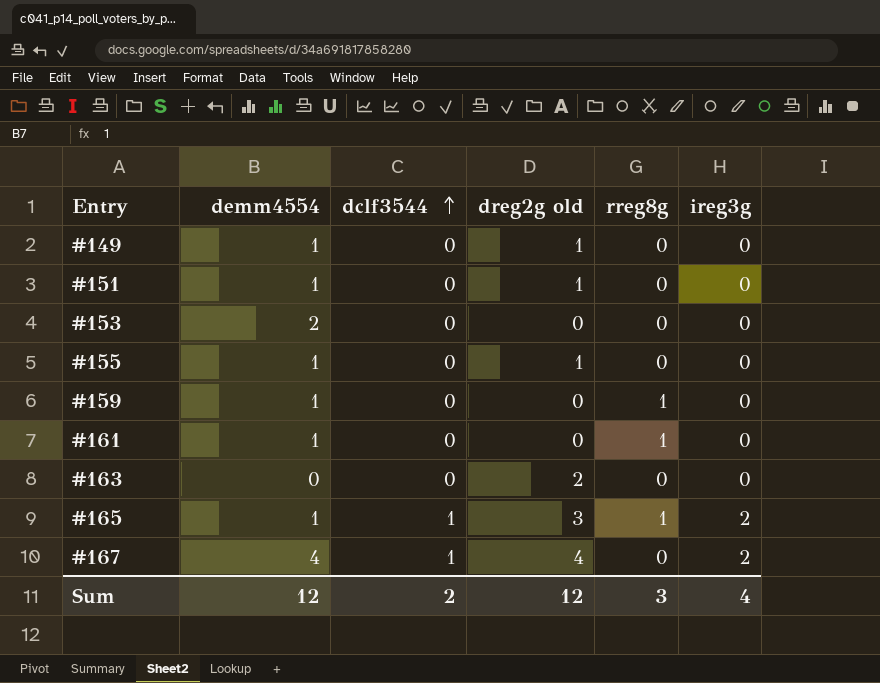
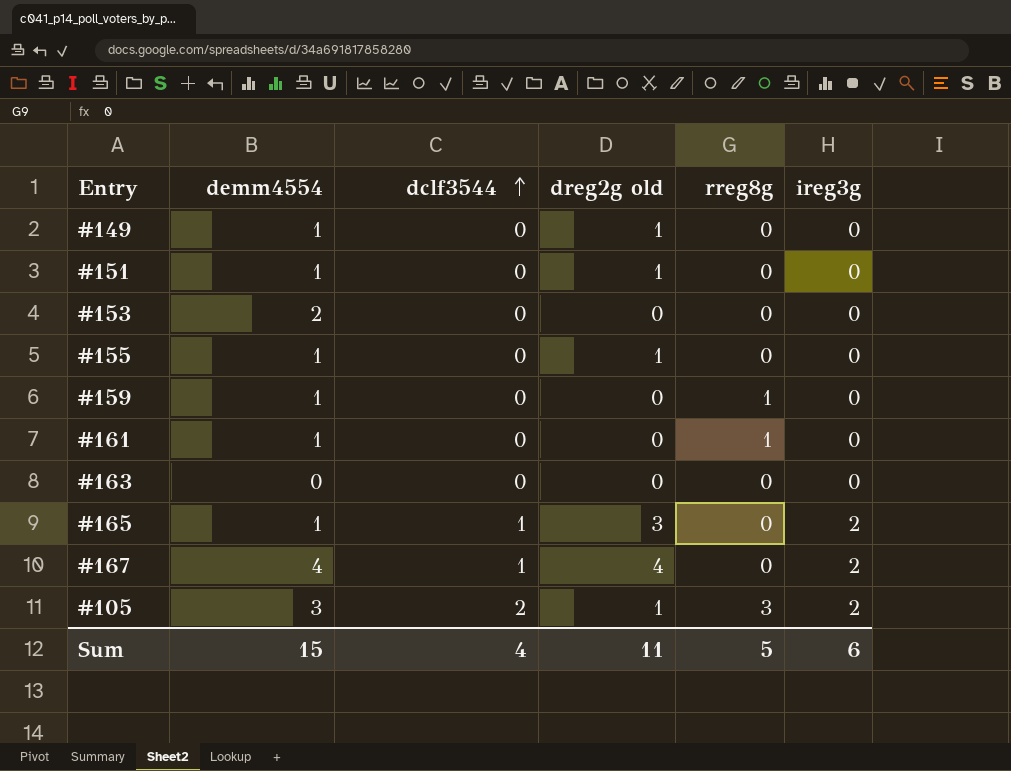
#163 | dreg2g old: 2 -> 0
#165 | rreg8g: 1 -> 0
row #105: none -> 3 | 2 | 1 | 3 | 2
Sum | demm4554: 12 -> 15
Sum | dclf3544: 2 -> 4
Sum | dreg2g old: 12 -> 11
Sum | rreg8g: 3 -> 5
Sum | ireg3g: 4 -> 6

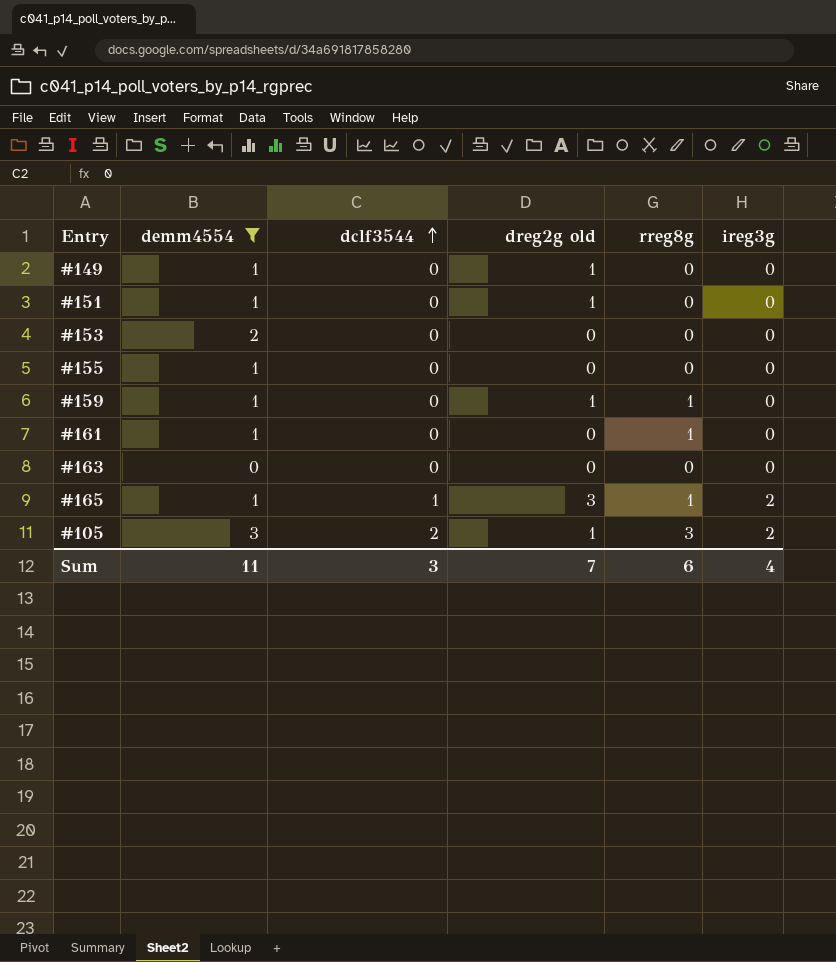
filter: none -> demm4554 != 4
#155 | dreg2g old: 1 -> 0
#159 | dreg2g old: 0 -> 1
#165 | rreg8g: 0 -> 1
Sum | demm4554: 15 -> 11
Sum | dclf3544: 4 -> 3
Sum | dreg2g old: 11 -> 7
Sum | rreg8g: 5 -> 6
Sum | ireg3g: 6 -> 4

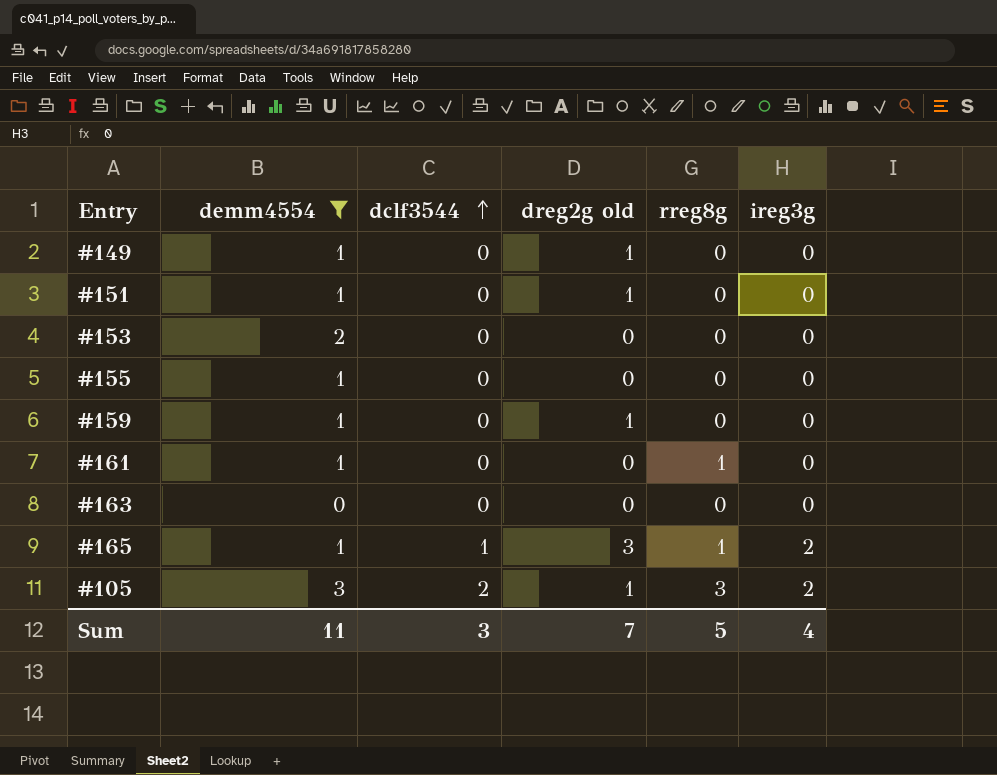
#159 | rreg8g: 1 -> 0
Sum | rreg8g: 6 -> 5

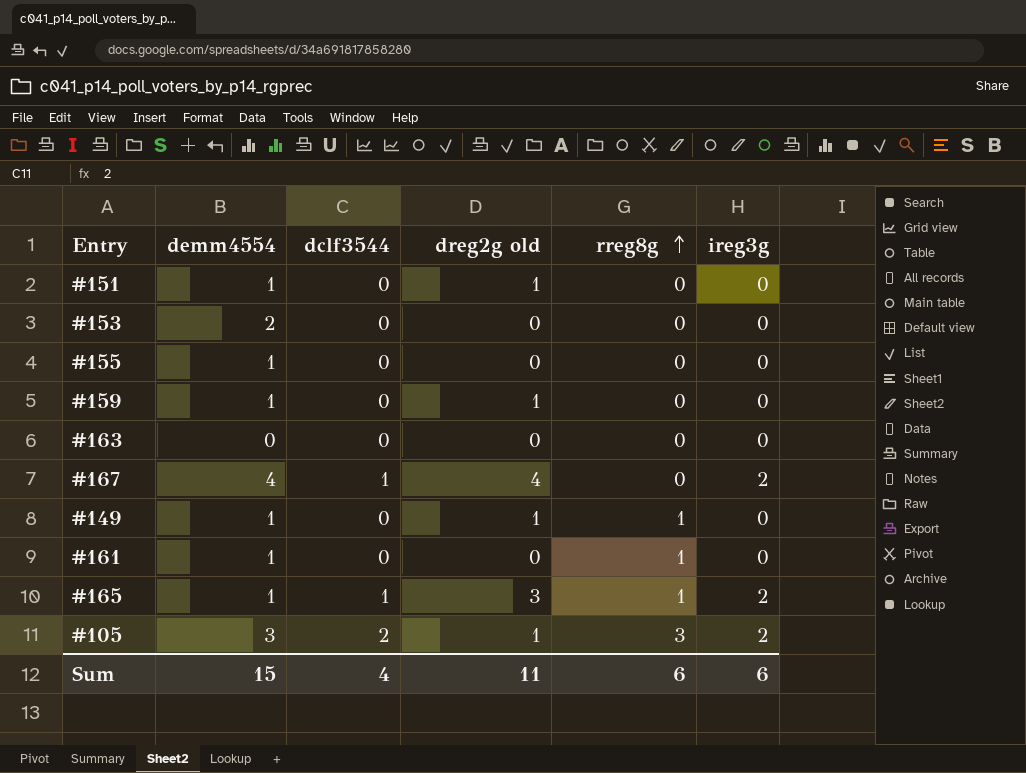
filter: demm4554 != 4 -> none
row order: dclf3544 ascending -> rreg8g ascending
#149 | rreg8g: 0 -> 1
Sum | demm4554: 11 -> 15
Sum | dclf3544: 3 -> 4
Sum | dreg2g old: 7 -> 11
Sum | rreg8g: 5 -> 6
Sum | ireg3g: 4 -> 6

